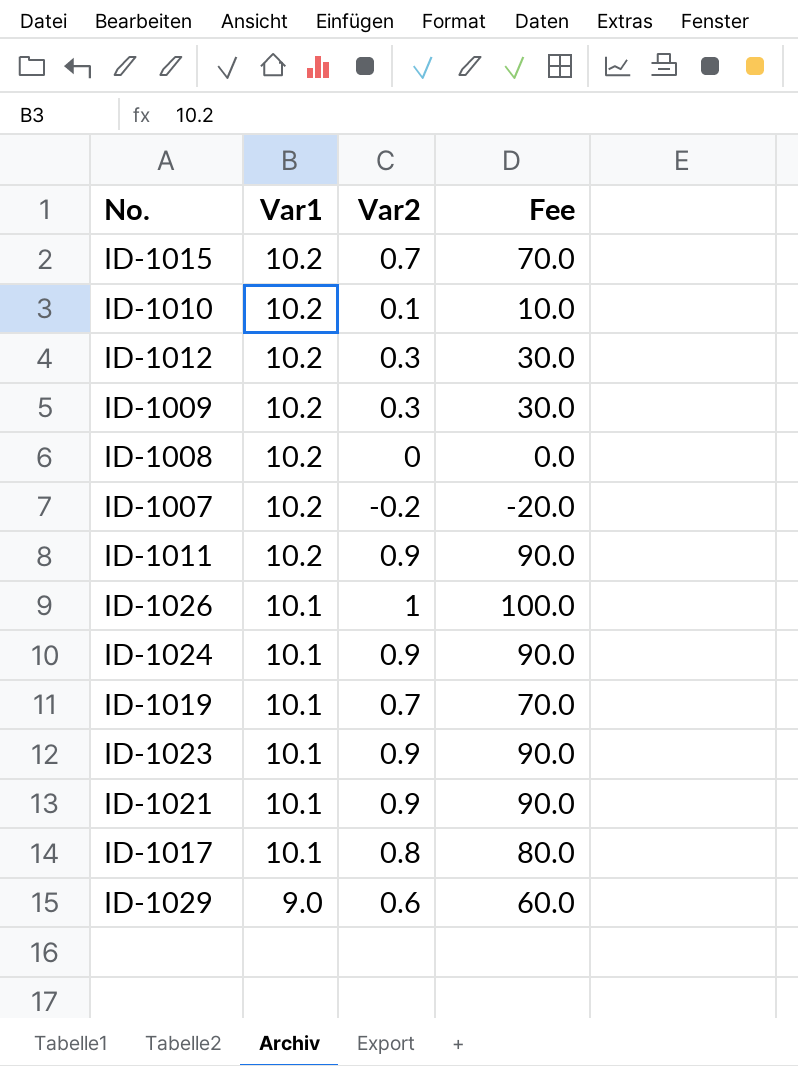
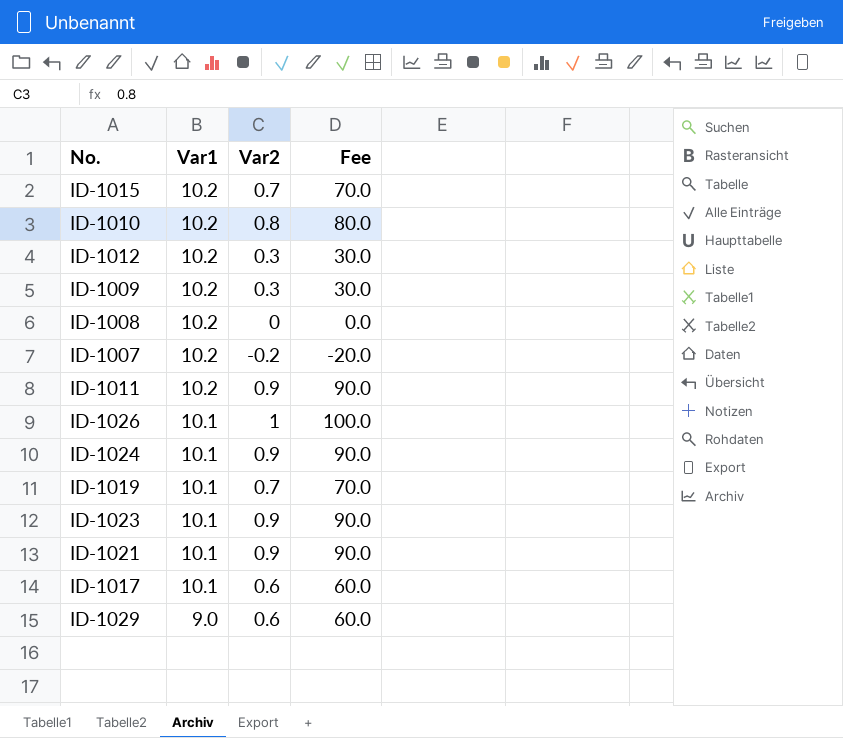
ID-1010 | Var2: 0.1 -> 0.8
ID-1010 | Fee: 10.0 -> 80.0
ID-1017 | Var2: 0.8 -> 0.6
ID-1017 | Fee: 80.0 -> 60.0

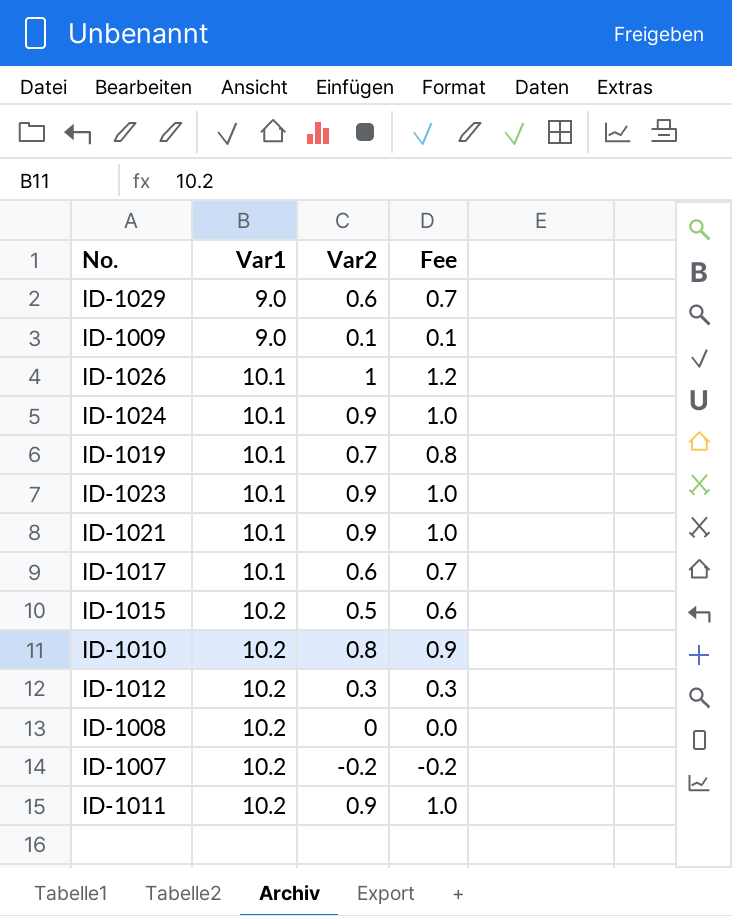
row order: Var1 descending -> Var1 ascending
column Fee | formula: [Var2] * 100 -> [Var2] * 1.15
ID-1009 | Var1: 10.2 -> 9.0
ID-1009 | Var2: 0.3 -> 0.1
ID-1015 | Var2: 0.7 -> 0.5

